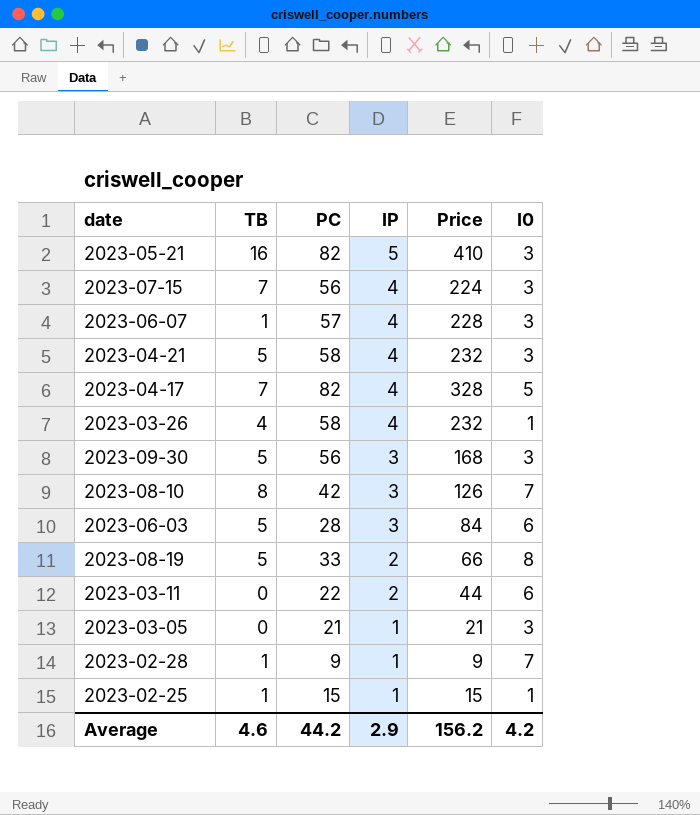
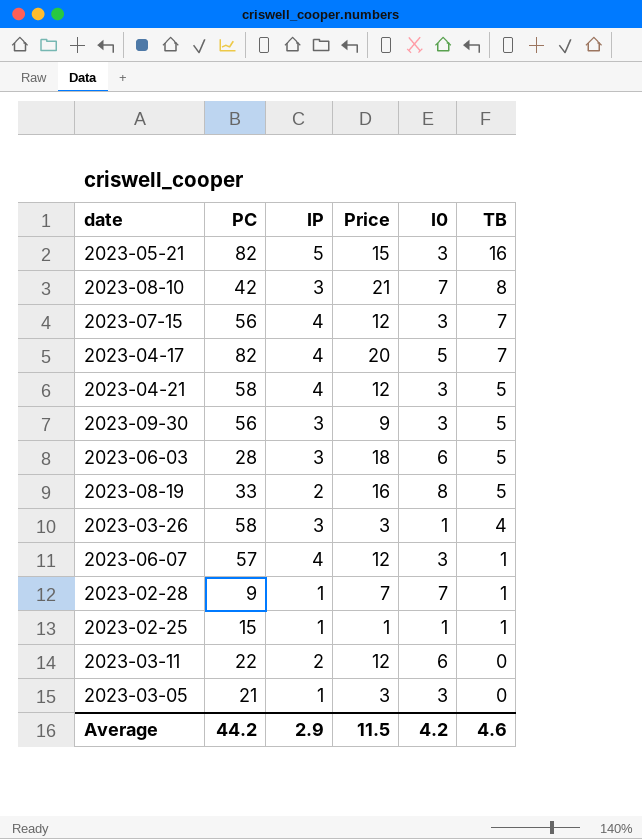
row order: IP descending -> TB descending
column Price | formula: [PC] * [IP] -> [IP] * [I0]
column TB | position: 2 -> 6
2023-03-26 | IP: 4 -> 3
Average | Price: 156.2 -> 11.5

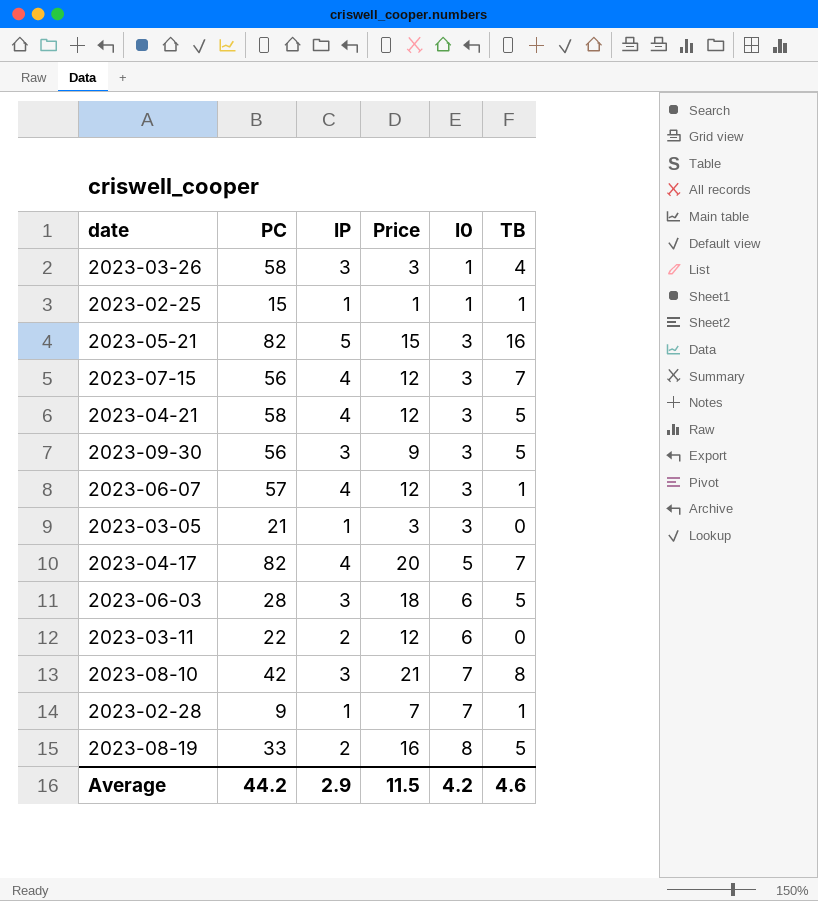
row order: TB descending -> I0 ascending

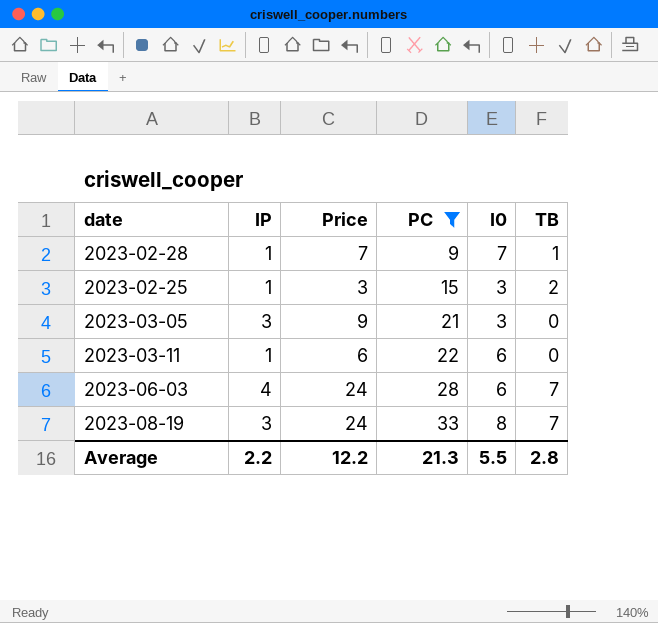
filter: none -> PC <= 33
row order: I0 ascending -> PC ascending
column PC | position: 2 -> 4
2023-02-25 | Price: 1 -> 3
2023-02-25 | I0: 1 -> 3
2023-02-25 | TB: 1 -> 2
2023-03-05 | IP: 1 -> 3
2023-03-05 | Price: 3 -> 9
2023-03-11 | IP: 2 -> 1
2023-03-11 | Price: 12 -> 6
2023-06-03 | IP: 3 -> 4
2023-06-03 | Price: 18 -> 24
2023-06-03 | TB: 5 -> 7
2023-08-19 | IP: 2 -> 3
2023-08-19 | Price: 16 -> 24
2023-08-19 | TB: 5 -> 7
Average | IP: 2.9 -> 2.2
Average | Price: 11.5 -> 12.2
Average | PC: 44.2 -> 21.3
Average | I0: 4.2 -> 5.5
Average | TB: 4.6 -> 2.8

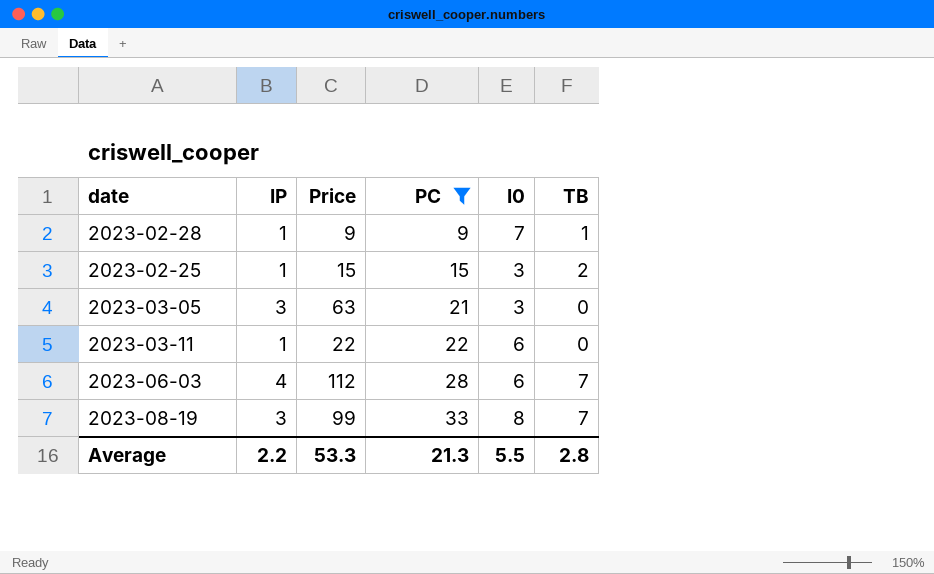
column Price | formula: [IP] * [I0] -> [IP] * [PC]
Average | Price: 12.2 -> 53.3

